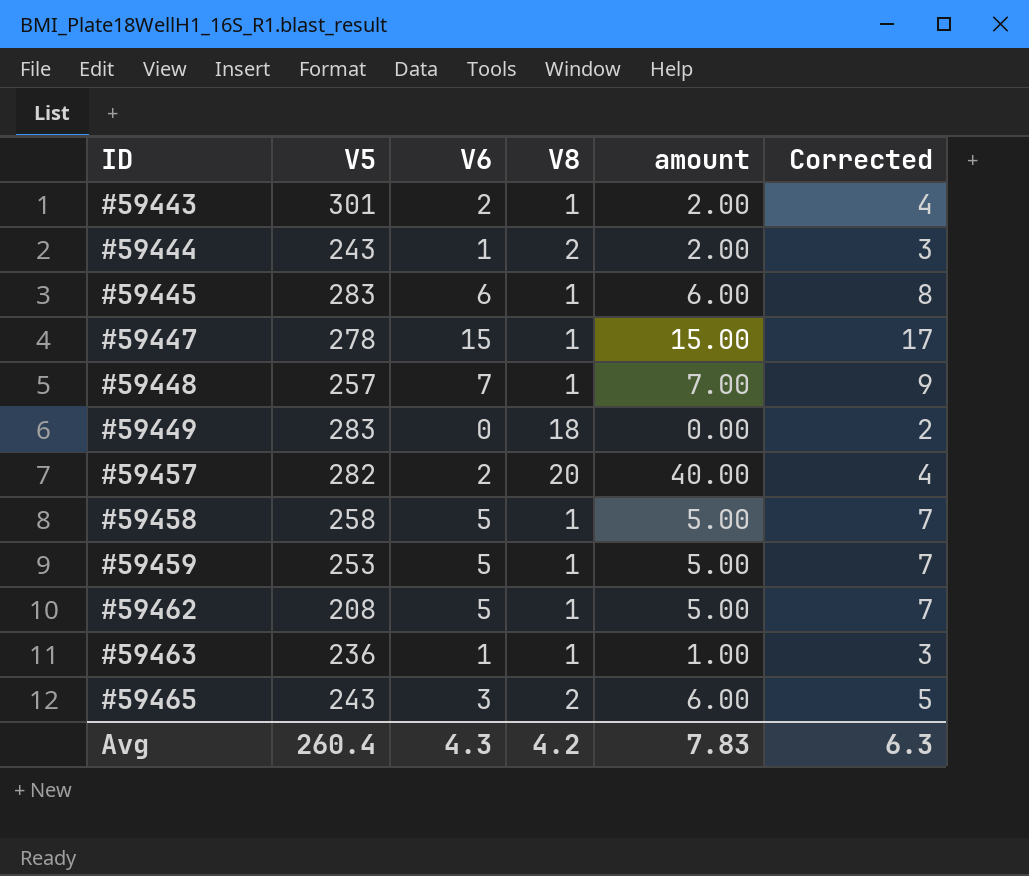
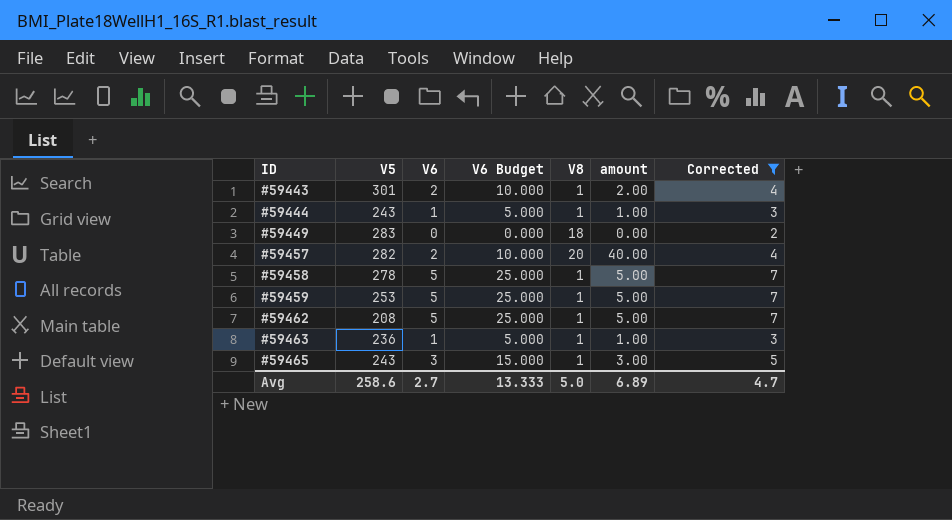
filter: none -> Corrected <= 7
column V6 Budget | formula: none -> [V6] * 5
#59444 | V8: 2 -> 1
#59444 | amount: 2.00 -> 1.00
#59458 | V5: 258 -> 278
#59465 | V8: 2 -> 1
#59465 | amount: 6.00 -> 3.00
Avg | V5: 260.4 -> 258.6
Avg | V6: 4.3 -> 2.7
Avg | V8: 4.2 -> 5.0
Avg | amount: 7.83 -> 6.89
Avg | Corrected: 6.3 -> 4.7

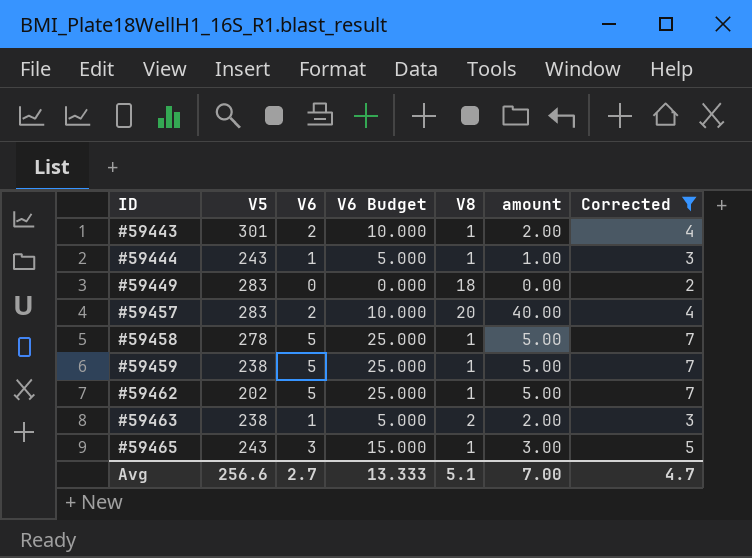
#59457 | V5: 282 -> 283
#59459 | V5: 253 -> 238
#59462 | V5: 208 -> 202
#59463 | V5: 236 -> 238
#59463 | V8: 1 -> 2
#59463 | amount: 1.00 -> 2.00
Avg | V5: 258.6 -> 256.6
Avg | V8: 5.0 -> 5.1
Avg | amount: 6.89 -> 7.00

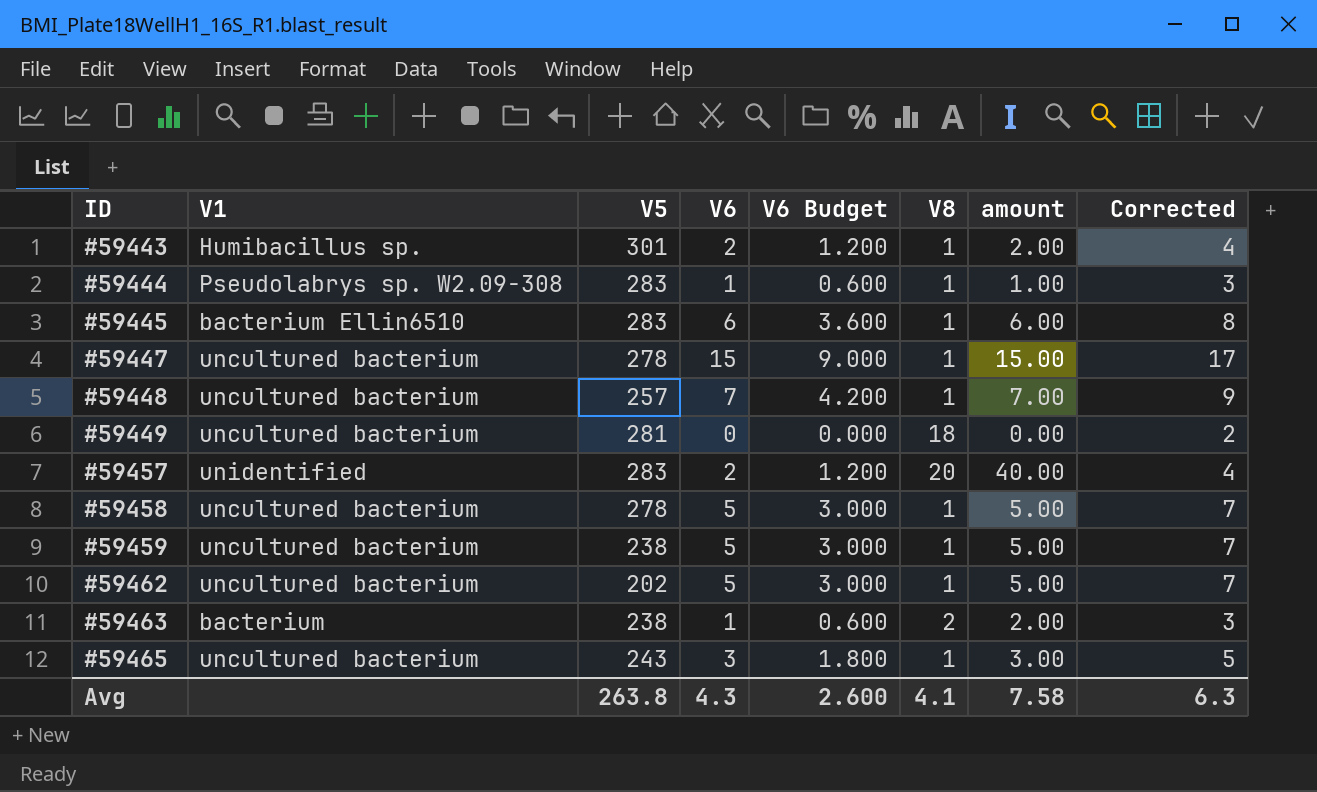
filter: Corrected <= 7 -> none
column V1 | position: none -> 2
column V6 Budget | formula: [V6] * 5 -> [V6] * 0.6
#59444 | V5: 243 -> 283
#59449 | V5: 283 -> 281
Avg | V5: 256.6 -> 263.8
Avg | V6: 2.7 -> 4.3
Avg | V6 Budget: 13.333 -> 2.600
Avg | V8: 5.1 -> 4.1
Avg | amount: 7.00 -> 7.58
Avg | Corrected: 4.7 -> 6.3

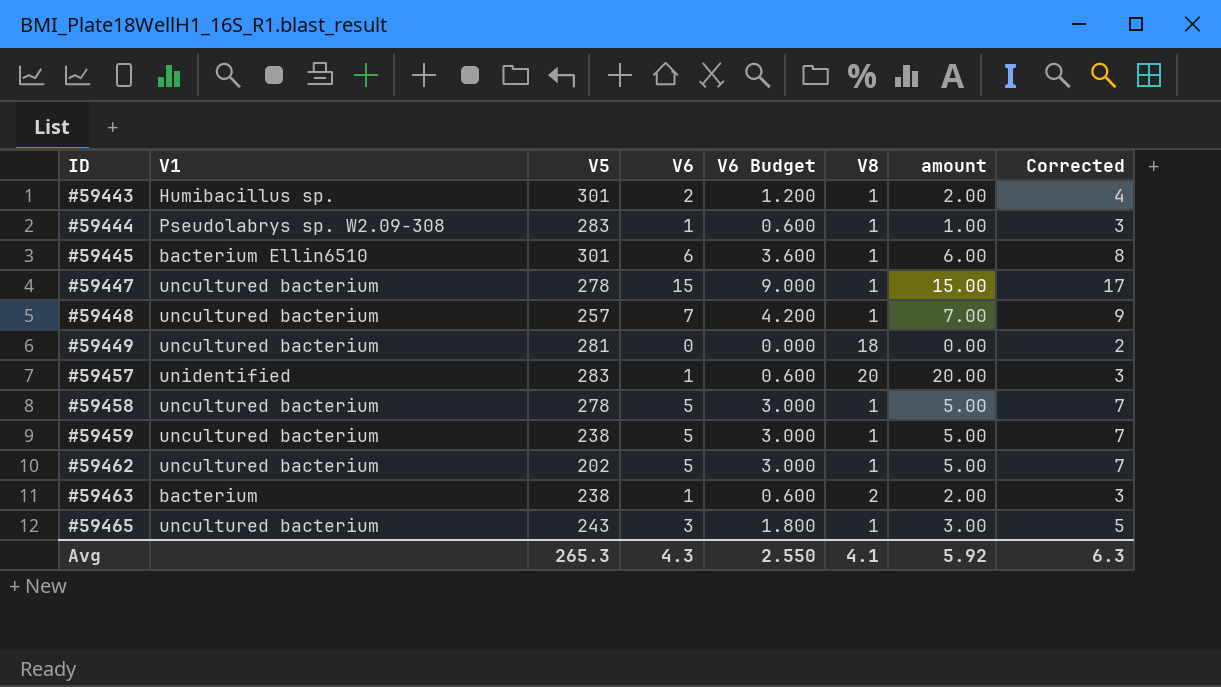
#59445 | V5: 283 -> 301
#59457 | V6: 2 -> 1
#59457 | V6 Budget: 1.200 -> 0.600
#59457 | amount: 40.00 -> 20.00
#59457 | Corrected: 4 -> 3
Avg | V5: 263.8 -> 265.3
Avg | V6 Budget: 2.600 -> 2.550
Avg | amount: 7.58 -> 5.92

